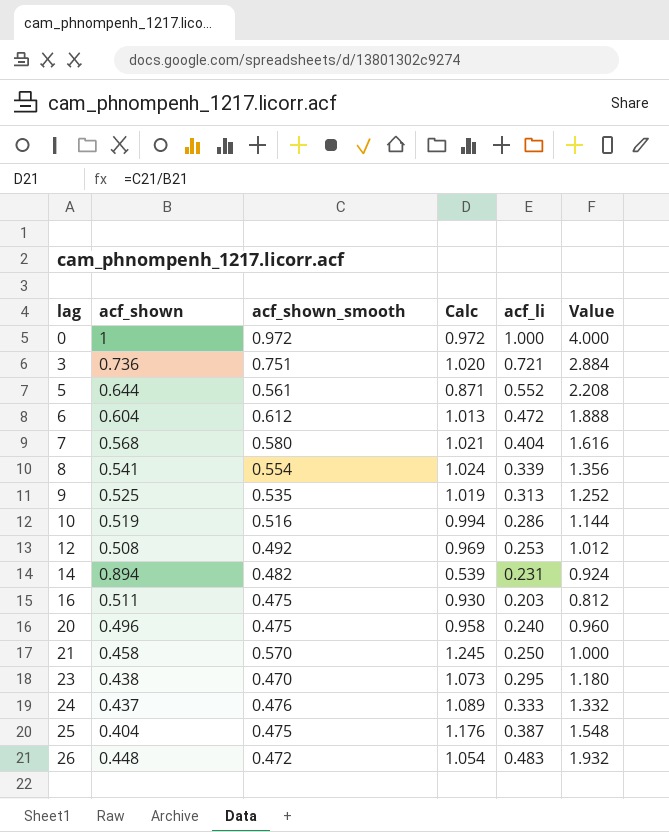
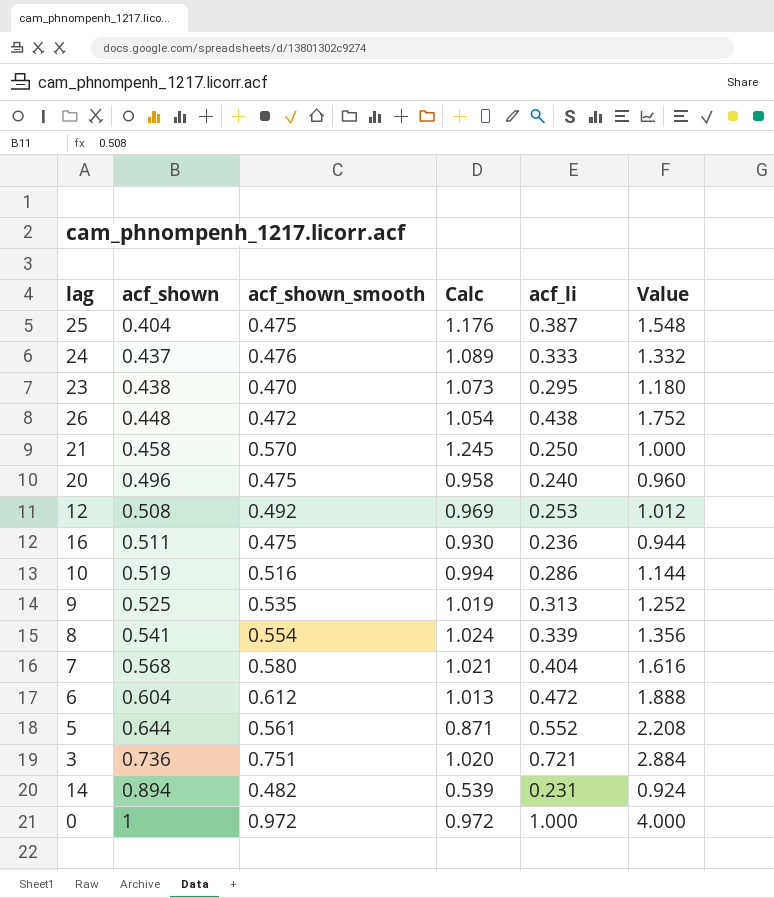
row order: lag ascending -> acf_shown ascending
26 | acf_li: 0.483 -> 0.438
26 | Value: 1.932 -> 1.752
16 | acf_li: 0.203 -> 0.236
16 | Value: 0.812 -> 0.944

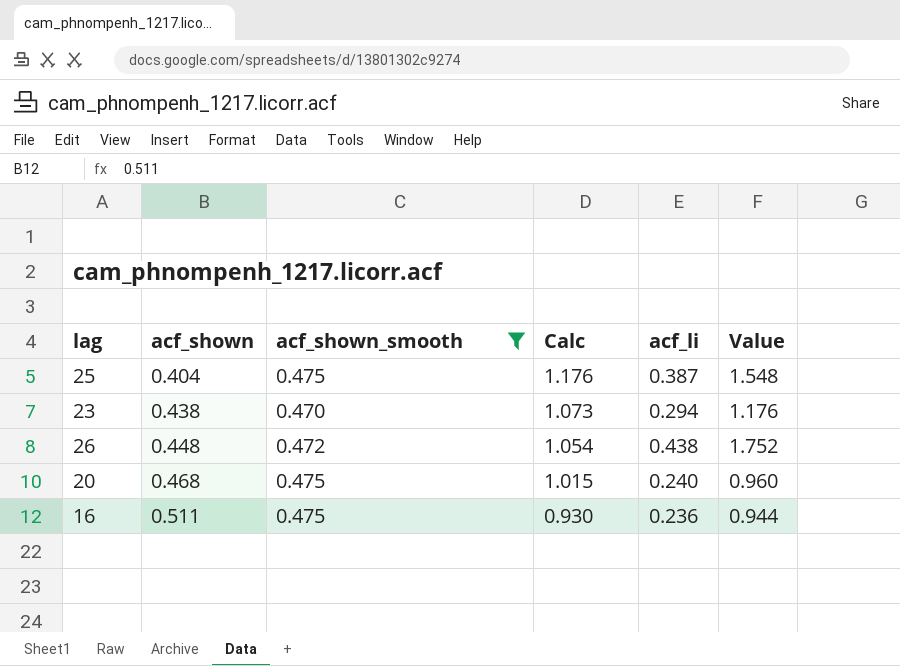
filter: none -> acf_shown_smooth <= 0.475
23 | acf_li: 0.295 -> 0.294
23 | Value: 1.180 -> 1.176
20 | acf_shown: 0.496 -> 0.468
20 | Calc: 0.958 -> 1.015

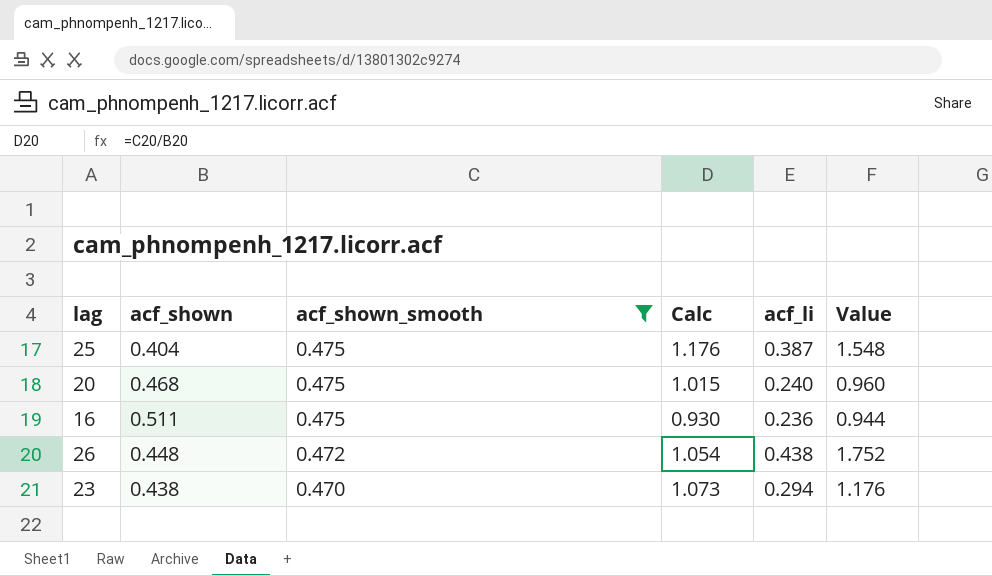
row order: acf_shown ascending -> acf_shown_smooth descending

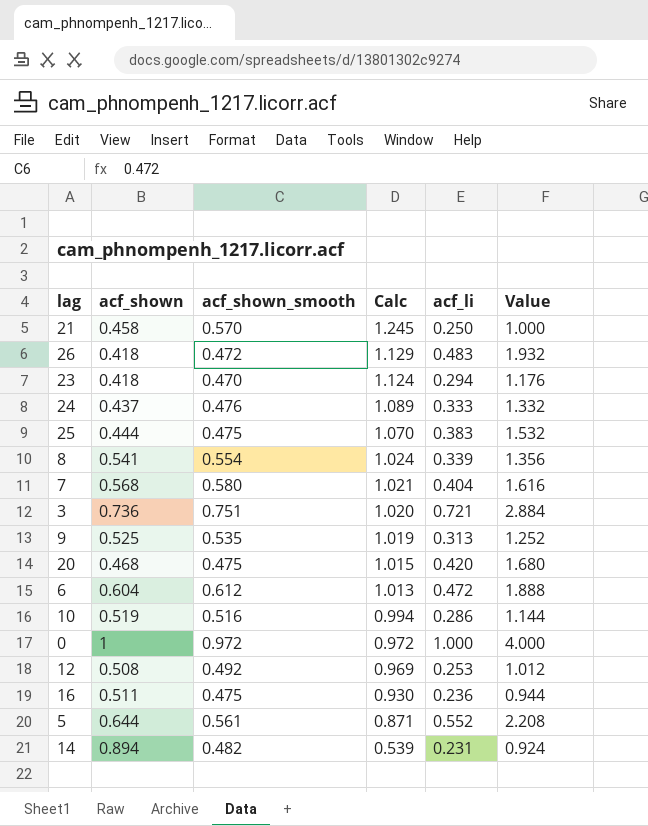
filter: acf_shown_smooth <= 0.475 -> none
row order: acf_shown_smooth descending -> Calc descending
26 | acf_shown: 0.448 -> 0.418
26 | Calc: 1.054 -> 1.129
26 | acf_li: 0.438 -> 0.483
26 | Value: 1.752 -> 1.932
23 | acf_shown: 0.438 -> 0.418
23 | Calc: 1.073 -> 1.124
25 | acf_shown: 0.404 -> 0.444
25 | Calc: 1.176 -> 1.070
25 | acf_li: 0.387 -> 0.383
25 | Value: 1.548 -> 1.532
20 | acf_li: 0.240 -> 0.420
20 | Value: 0.960 -> 1.680

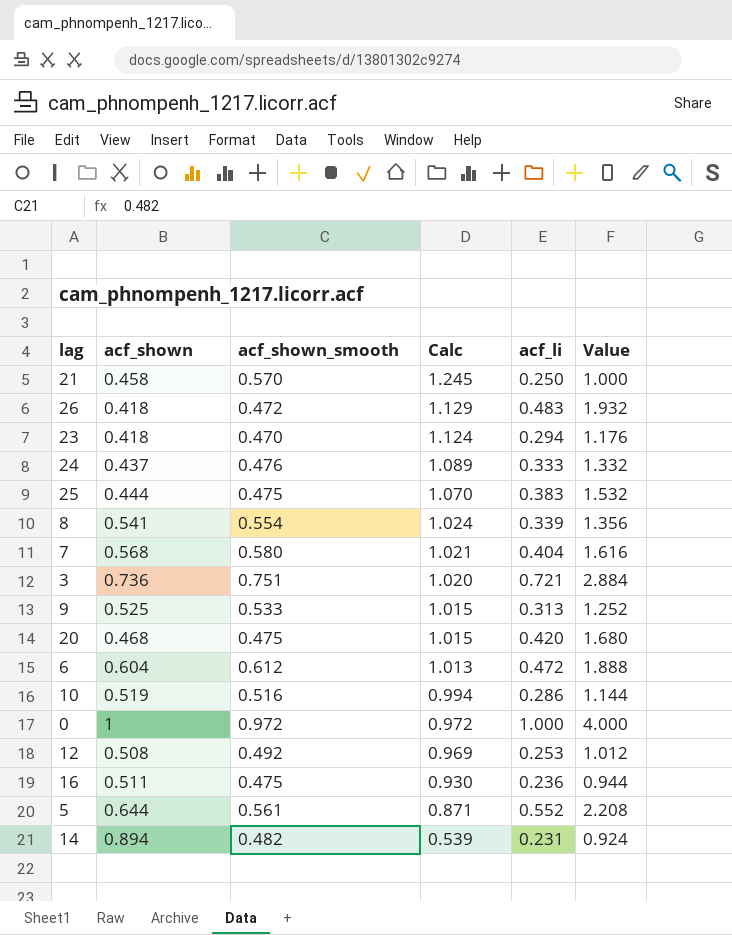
9 | acf_shown_smooth: 0.535 -> 0.533
9 | Calc: 1.019 -> 1.015

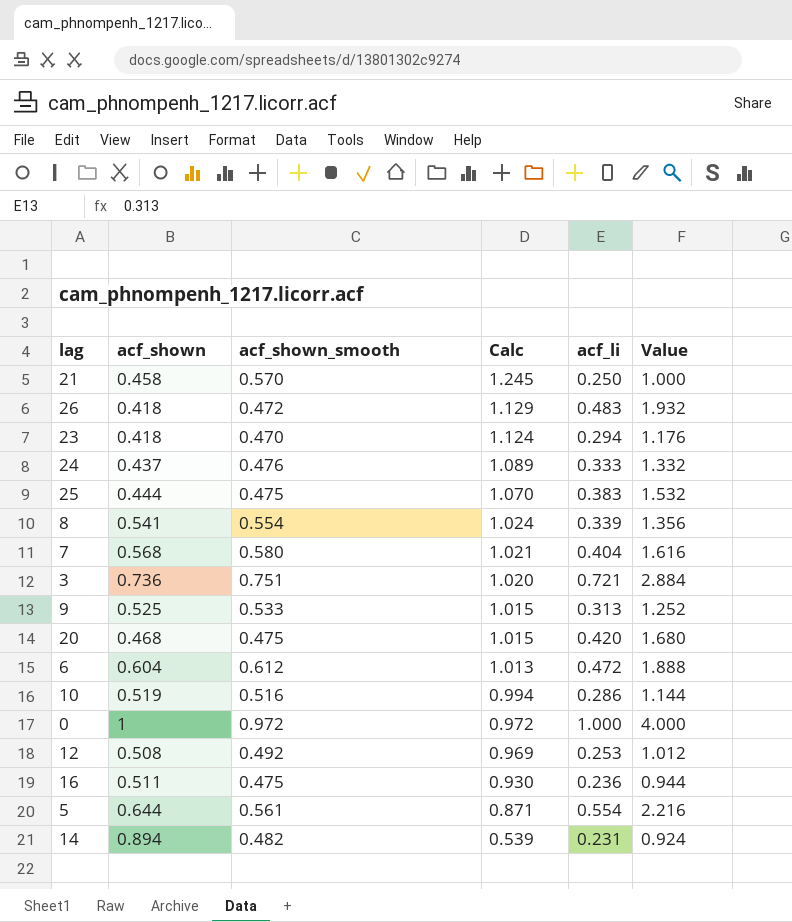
5 | acf_li: 0.552 -> 0.554
5 | Value: 2.208 -> 2.216

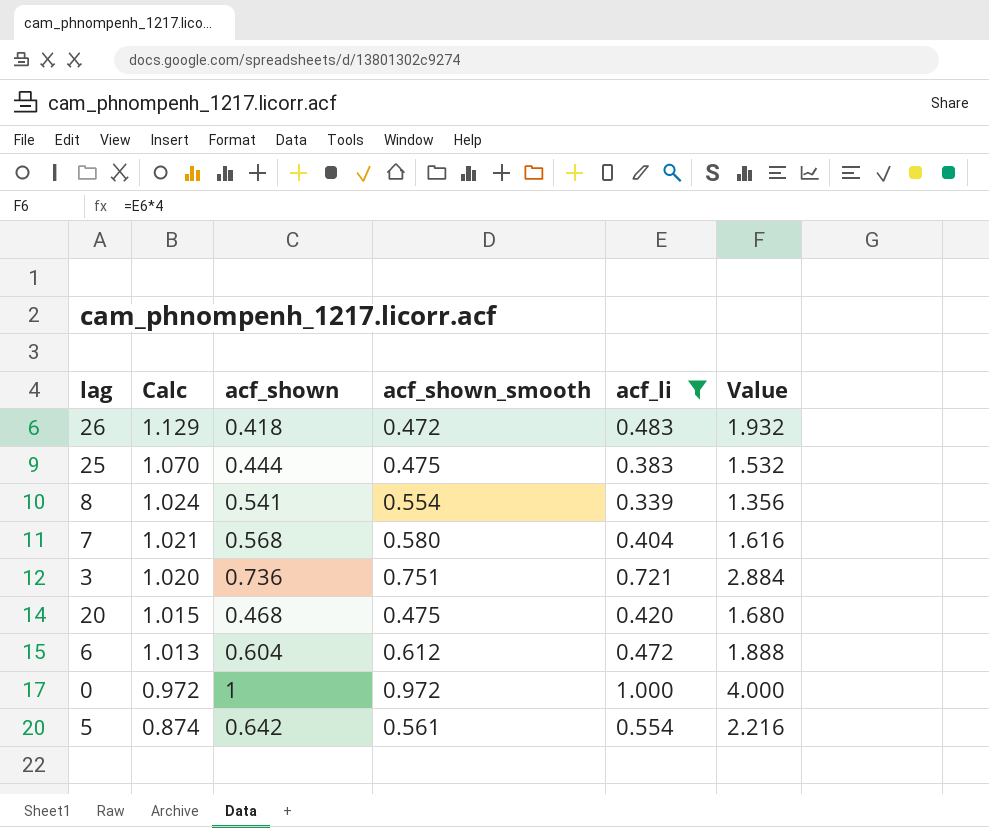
filter: none -> acf_li >= 0.339
column Calc | position: 4 -> 2
5 | Calc: 0.871 -> 0.874
5 | acf_shown: 0.644 -> 0.642

